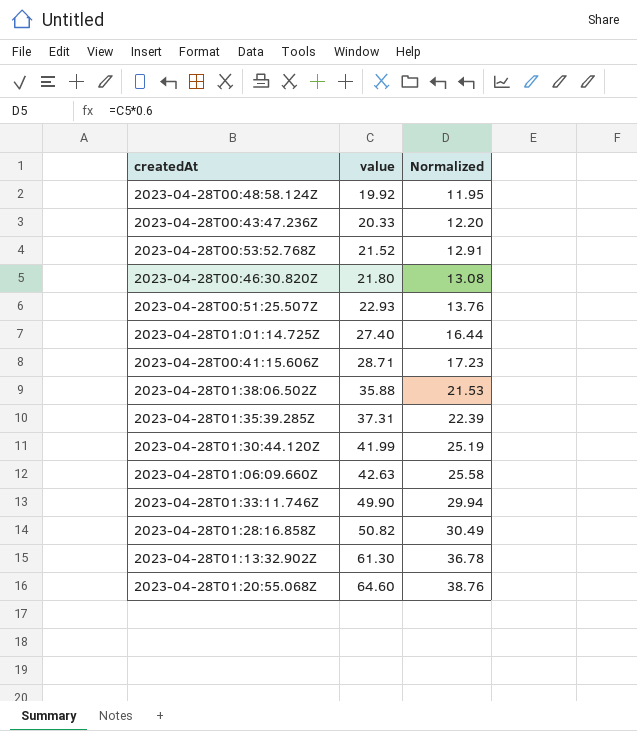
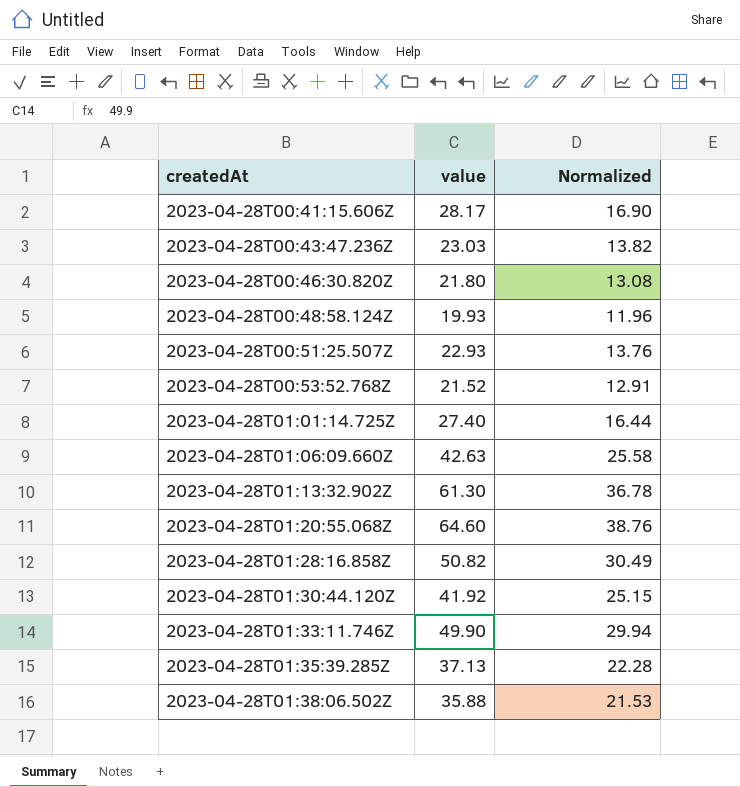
row order: value ascending -> createdAt ascending
2023-04-28T00:41:15.606Z | value: 28.71 -> 28.17
2023-04-28T00:41:15.606Z | Normalized: 17.23 -> 16.90
2023-04-28T00:43:47.236Z | value: 20.33 -> 23.03
2023-04-28T00:43:47.236Z | Normalized: 12.20 -> 13.82
2023-04-28T00:48:58.124Z | value: 19.92 -> 19.93
2023-04-28T00:48:58.124Z | Normalized: 11.95 -> 11.96
2023-04-28T01:30:44.120Z | value: 41.99 -> 41.92
2023-04-28T01:30:44.120Z | Normalized: 25.19 -> 25.15
2023-04-28T01:35:39.285Z | value: 37.31 -> 37.13
2023-04-28T01:35:39.285Z | Normalized: 22.39 -> 22.28

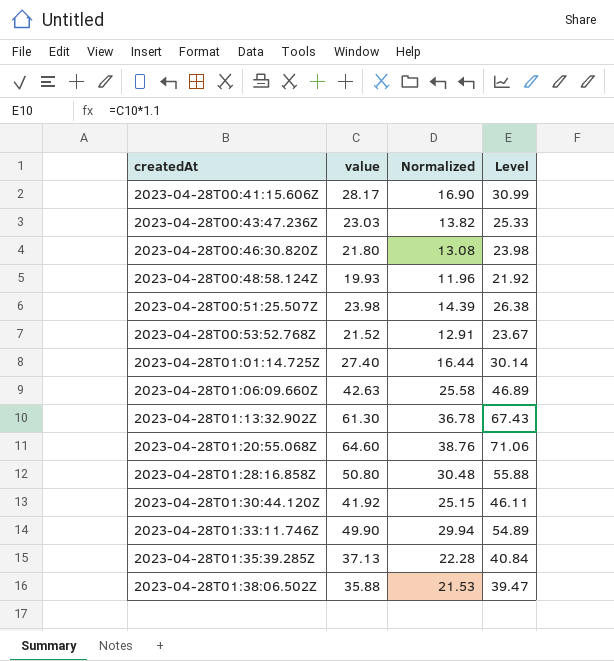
column Level | formula: none -> [value] * 1.1
2023-04-28T00:51:25.507Z | value: 22.93 -> 23.98
2023-04-28T00:51:25.507Z | Normalized: 13.76 -> 14.39
2023-04-28T01:28:16.858Z | value: 50.82 -> 50.80
2023-04-28T01:28:16.858Z | Normalized: 30.49 -> 30.48

